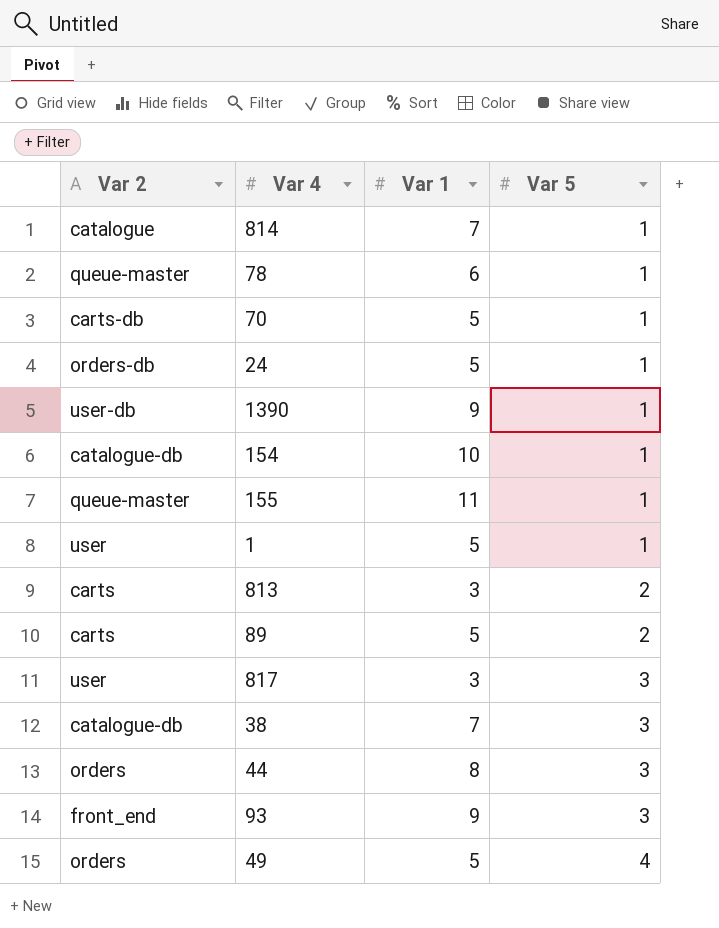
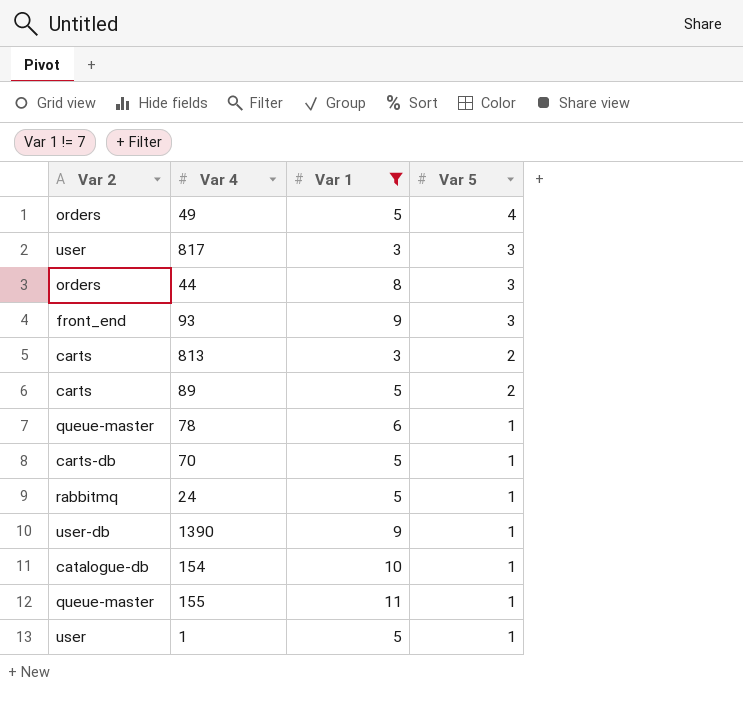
filter: none -> Var 1 != 7
row order: Var 5 ascending -> Var 5 descending
24 | Var 2: orders-db -> rabbitmq

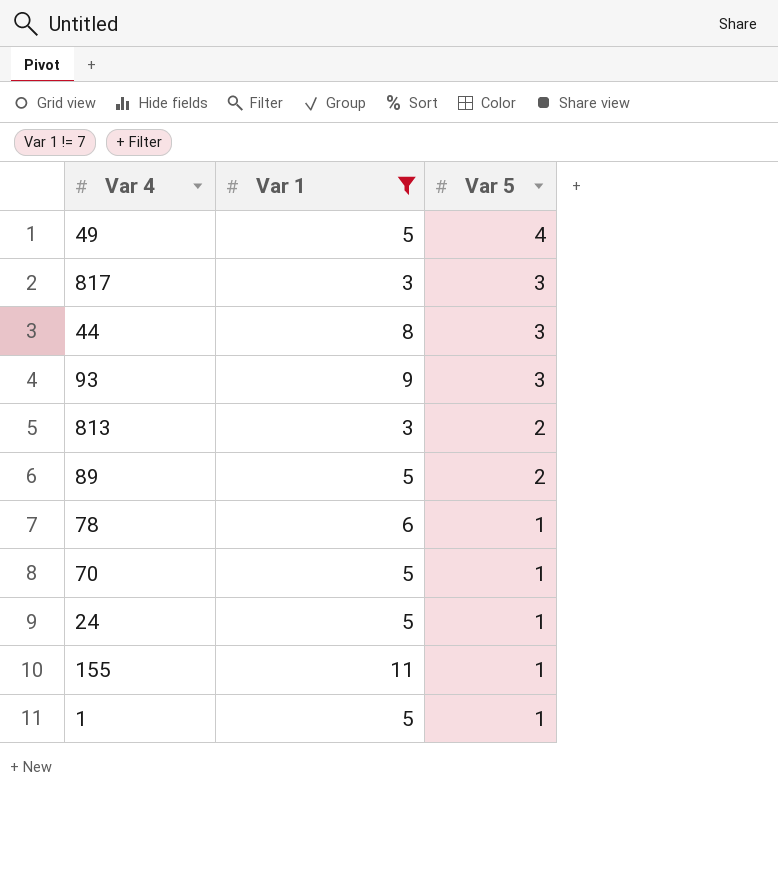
column Var 2 | position: 1 -> none
row 1390: user-db | 9 | 1 -> none
row 154: catalogue-db | 10 | 1 -> none

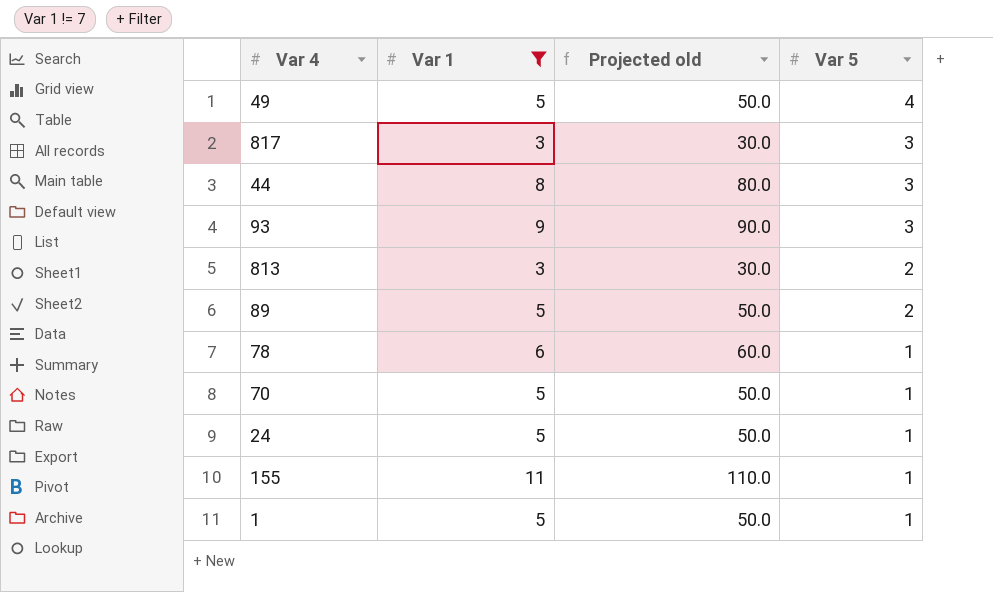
column Projected old | formula: none -> [Var 1] * 10

